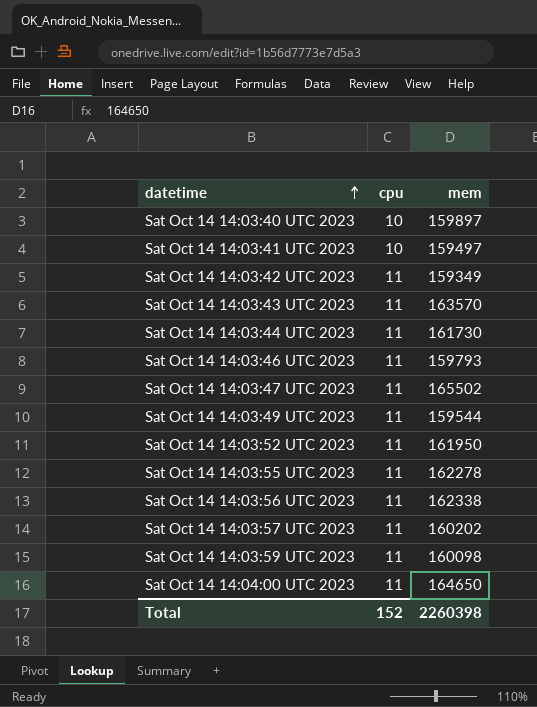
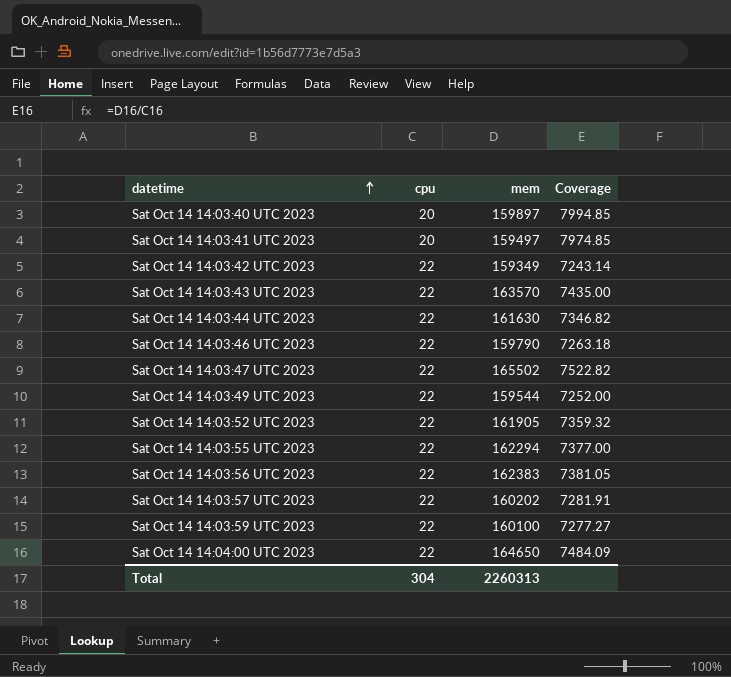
column Coverage | formula: none -> [mem] / [cpu]
Sat Oct 14 14:03:40 UTC 2023 | cpu: 10 -> 20
Sat Oct 14 14:03:41 UTC 2023 | cpu: 10 -> 20
Sat Oct 14 14:03:42 UTC 2023 | cpu: 11 -> 22
Sat Oct 14 14:03:43 UTC 2023 | cpu: 11 -> 22
Sat Oct 14 14:03:44 UTC 2023 | cpu: 11 -> 22
Sat Oct 14 14:03:44 UTC 2023 | mem: 161730 -> 161630
Sat Oct 14 14:03:46 UTC 2023 | cpu: 11 -> 22
Sat Oct 14 14:03:46 UTC 2023 | mem: 159793 -> 159790
Sat Oct 14 14:03:47 UTC 2023 | cpu: 11 -> 22
Sat Oct 14 14:03:49 UTC 2023 | cpu: 11 -> 22
Sat Oct 14 14:03:52 UTC 2023 | cpu: 11 -> 22
Sat Oct 14 14:03:52 UTC 2023 | mem: 161950 -> 161905
Sat Oct 14 14:03:55 UTC 2023 | cpu: 11 -> 22
Sat Oct 14 14:03:55 UTC 2023 | mem: 162278 -> 162294
Sat Oct 14 14:03:56 UTC 2023 | cpu: 11 -> 22
Sat Oct 14 14:03:56 UTC 2023 | mem: 162338 -> 162383
Sat Oct 14 14:03:57 UTC 2023 | cpu: 11 -> 22
Sat Oct 14 14:03:59 UTC 2023 | cpu: 11 -> 22
Sat Oct 14 14:03:59 UTC 2023 | mem: 160098 -> 160100
Sat Oct 14 14:04:00 UTC 2023 | cpu: 11 -> 22
Total | cpu: 152 -> 304
Total | mem: 2260398 -> 2260313

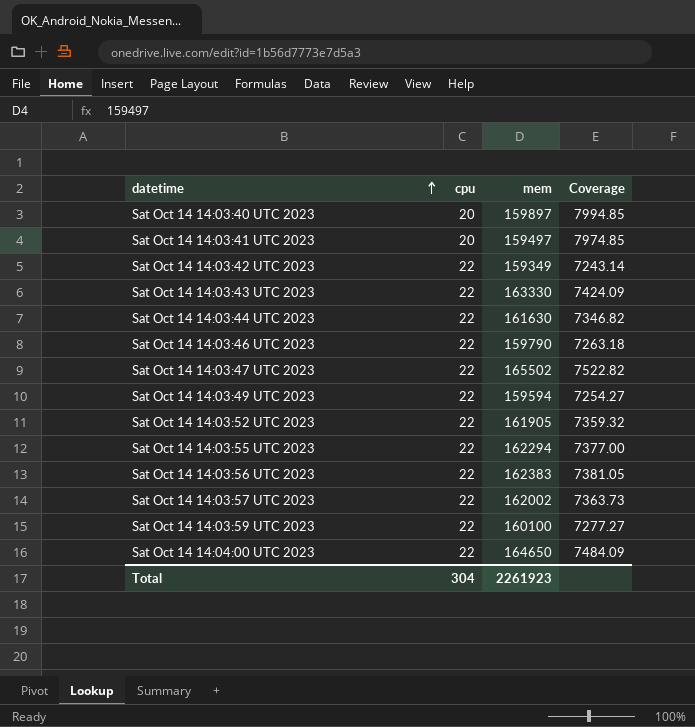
Sat Oct 14 14:03:43 UTC 2023 | mem: 163570 -> 163330
Sat Oct 14 14:03:43 UTC 2023 | Coverage: 7435.00 -> 7424.09
Sat Oct 14 14:03:49 UTC 2023 | mem: 159544 -> 159594
Sat Oct 14 14:03:49 UTC 2023 | Coverage: 7252.00 -> 7254.27
Sat Oct 14 14:03:57 UTC 2023 | mem: 160202 -> 162002
Sat Oct 14 14:03:57 UTC 2023 | Coverage: 7281.91 -> 7363.73
Total | mem: 2260313 -> 2261923

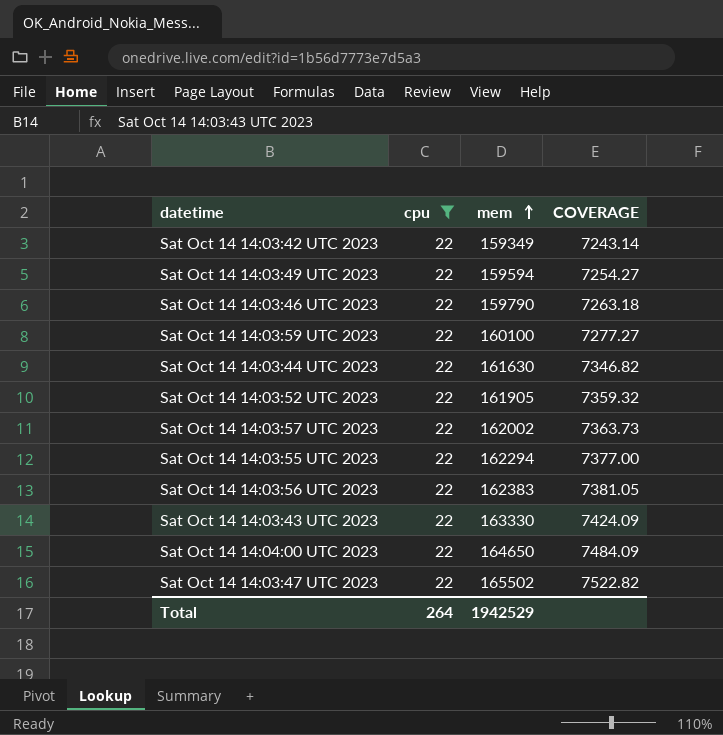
filter: none -> cpu = 22
row order: datetime ascending -> mem ascending
column name: Coverage -> COVERAGE
Total | cpu: 304 -> 264
Total | mem: 2261923 -> 1942529

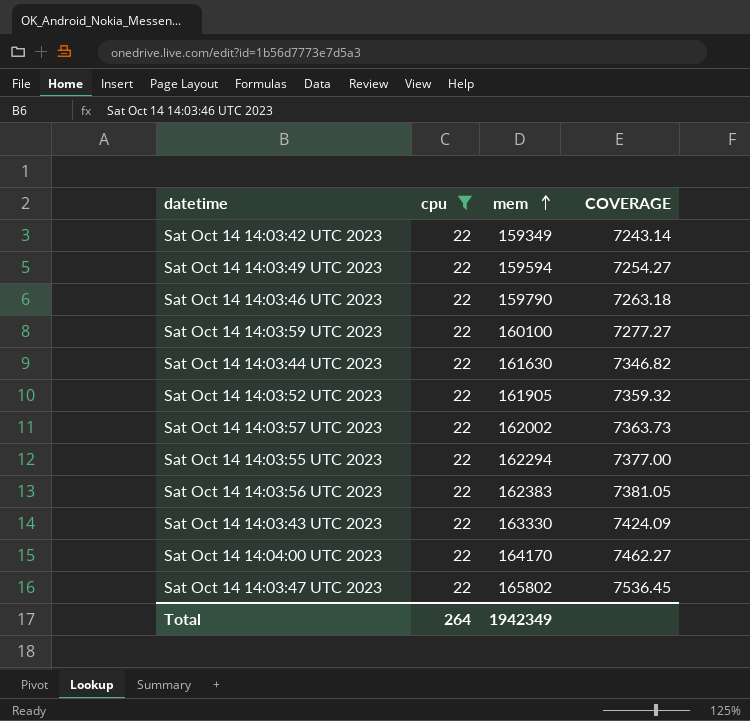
Sat Oct 14 14:04:00 UTC 2023 | mem: 164650 -> 164170
Sat Oct 14 14:04:00 UTC 2023 | COVERAGE: 7484.09 -> 7462.27
Sat Oct 14 14:03:47 UTC 2023 | mem: 165502 -> 165802
Sat Oct 14 14:03:47 UTC 2023 | COVERAGE: 7522.82 -> 7536.45
Total | mem: 1942529 -> 1942349

